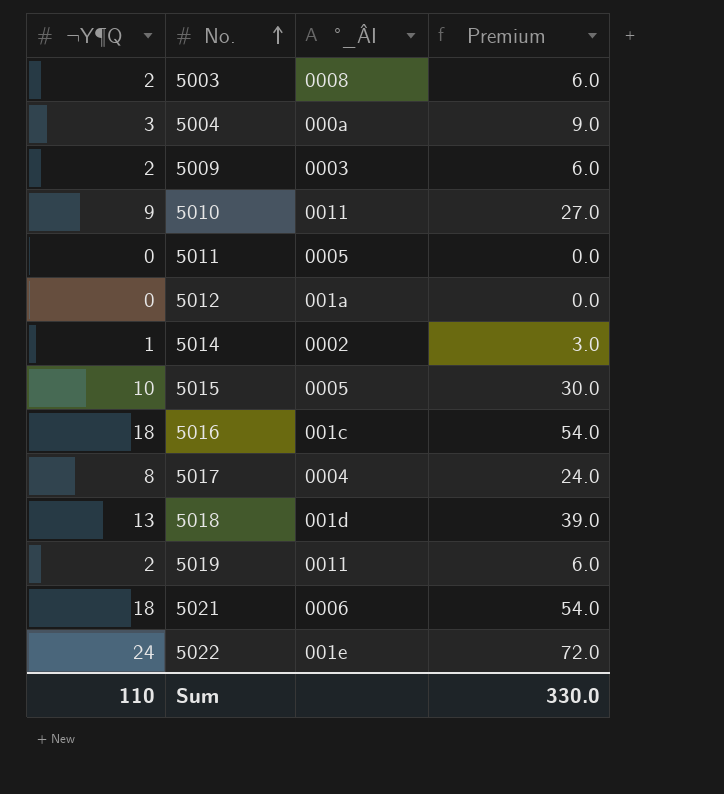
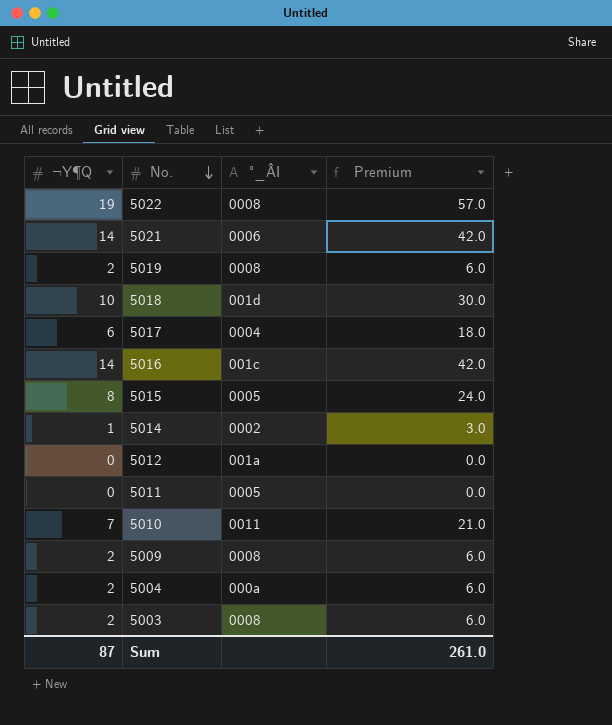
row order: No. ascending -> No. descending
5022 | ¬Y¶Q: 24 -> 19
5022 | °_ÂI: 001e -> 0008
5022 | Premium: 72.0 -> 57.0
5021 | ¬Y¶Q: 18 -> 14
5021 | Premium: 54.0 -> 42.0
5019 | °_ÂI: 0011 -> 0008
5018 | ¬Y¶Q: 13 -> 10
5018 | Premium: 39.0 -> 30.0
5017 | ¬Y¶Q: 8 -> 6
5017 | Premium: 24.0 -> 18.0
5016 | ¬Y¶Q: 18 -> 14
5016 | Premium: 54.0 -> 42.0
5015 | ¬Y¶Q: 10 -> 8
5015 | Premium: 30.0 -> 24.0
5010 | ¬Y¶Q: 9 -> 7
5010 | Premium: 27.0 -> 21.0
5009 | °_ÂI: 0003 -> 0008
5004 | ¬Y¶Q: 3 -> 2
5004 | Premium: 9.0 -> 6.0
Sum | ¬Y¶Q: 110 -> 87
Sum | Premium: 330.0 -> 261.0

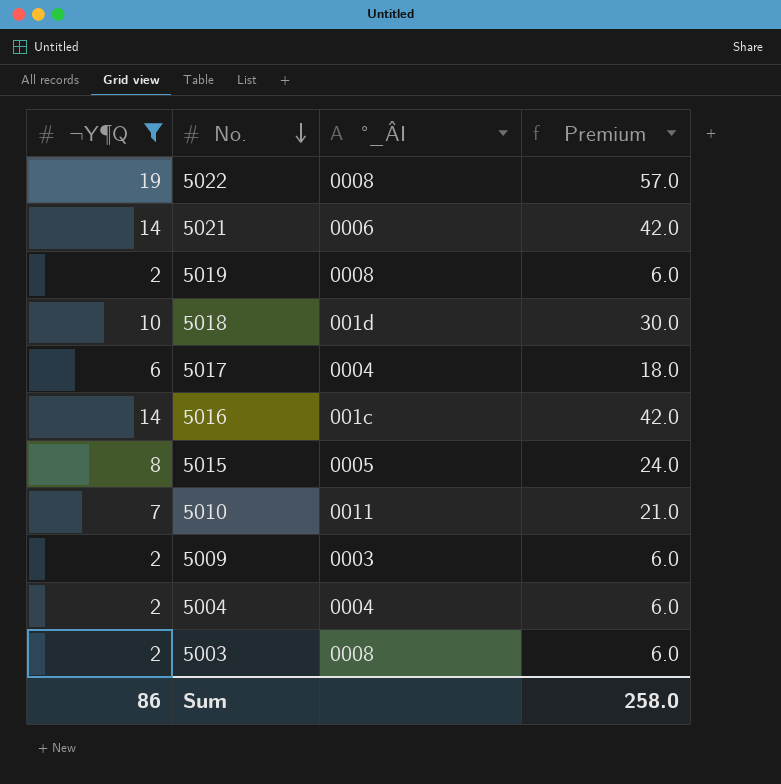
filter: none -> ¬Y¶Q >= 2
5009 | °_ÂI: 0008 -> 0003
5004 | °_ÂI: 000a -> 0004
Sum | ¬Y¶Q: 87 -> 86
Sum | Premium: 261.0 -> 258.0

